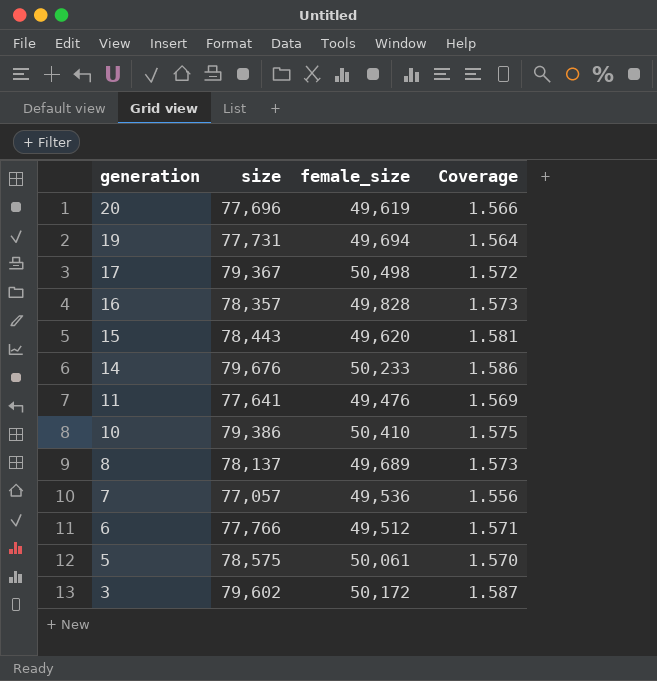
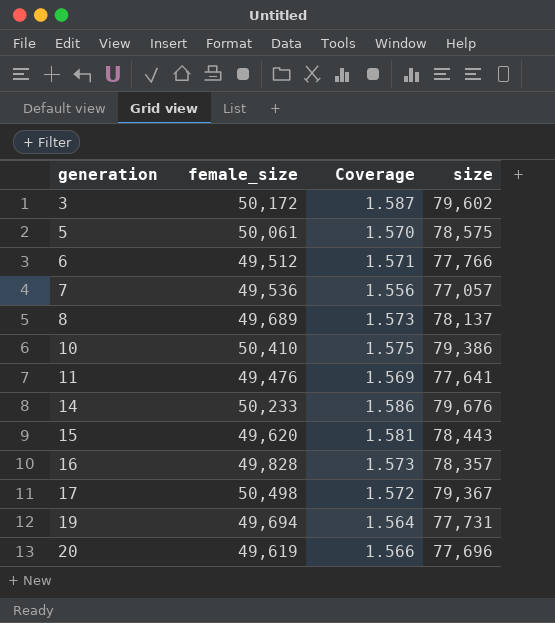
row order: generation descending -> generation ascending
column size | position: 2 -> 4

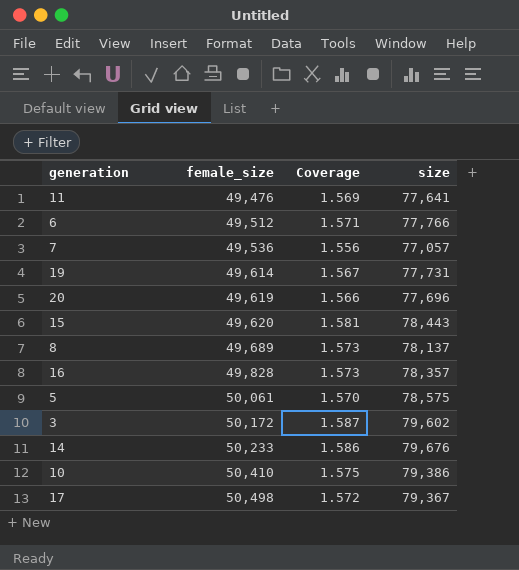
row order: generation ascending -> female_size ascending
19 | female_size: 49,694 -> 49,614
19 | Coverage: 1.564 -> 1.567

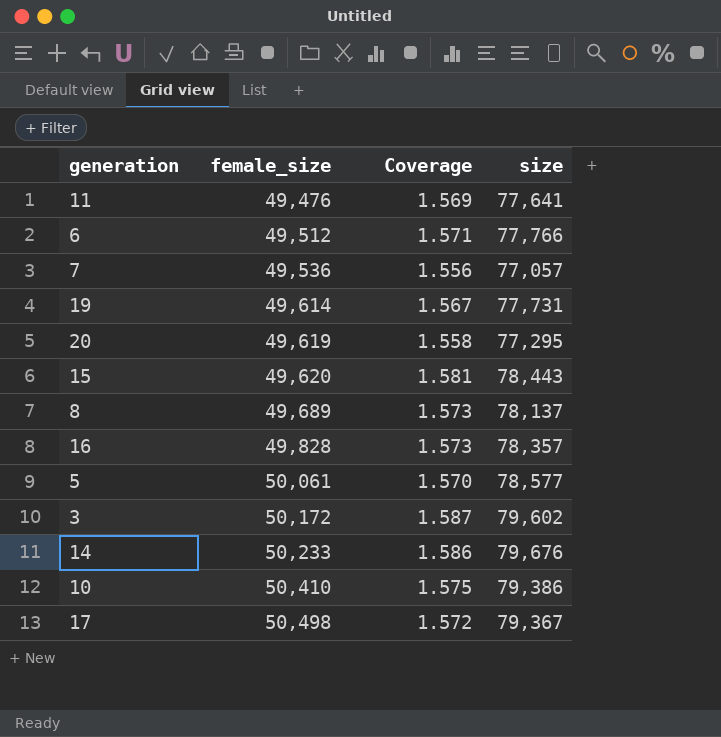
20 | Coverage: 1.566 -> 1.558
20 | size: 77,696 -> 77,295
5 | size: 78,575 -> 78,577

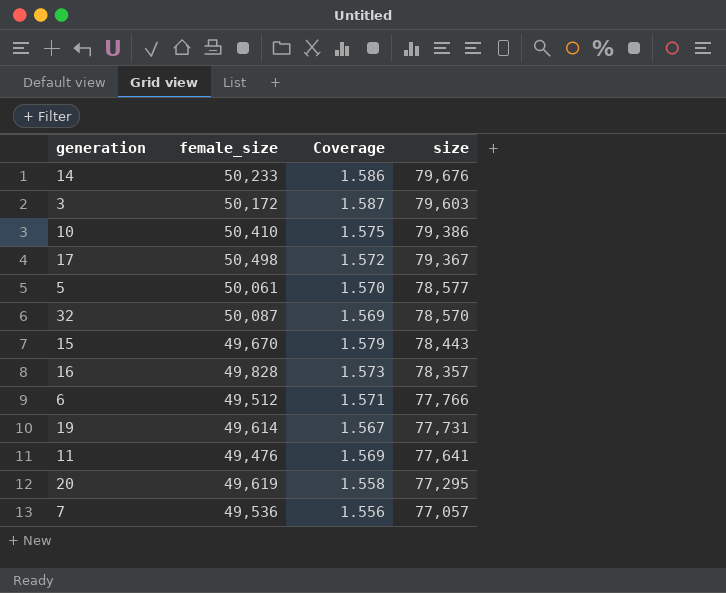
row order: female_size ascending -> size descending
row 8: 49,689 | 1.573 | 78,137 -> none
3 | size: 79,602 -> 79,603
row 32: none -> 50,087 | 1.569 | 78,570
15 | female_size: 49,620 -> 49,670
15 | Coverage: 1.581 -> 1.579

